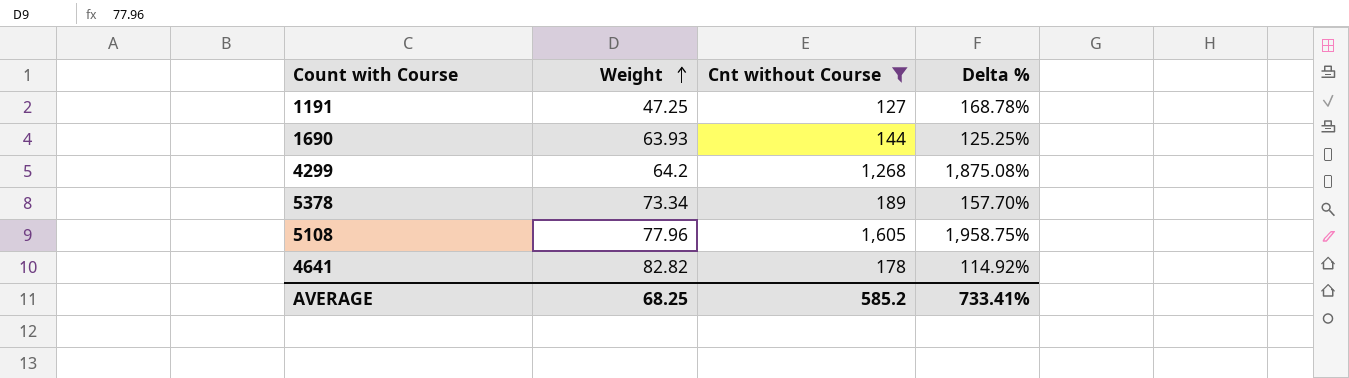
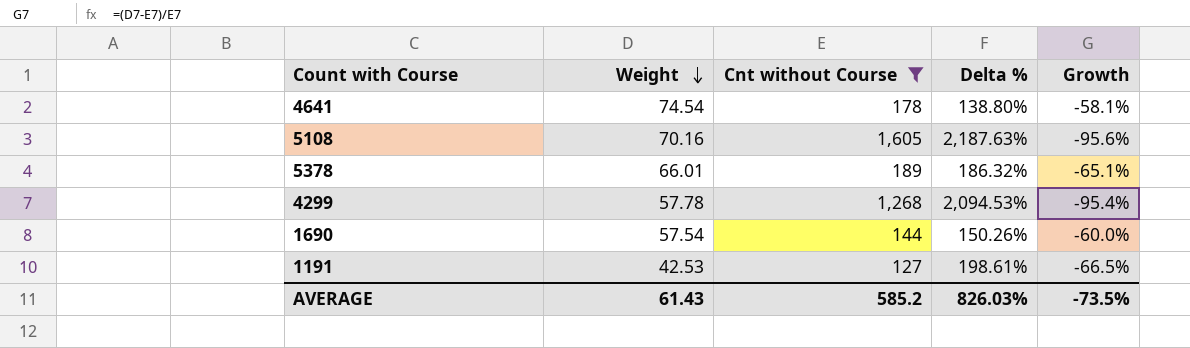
row order: Weight ascending -> Weight descending
column Growth | formula: none -> ([Weight] - [Cnt without Course]) / [Cnt without Course]
4641 | Weight: 82.82 -> 74.54
4641 | Delta %: 114.92% -> 138.80%
5108 | Weight: 77.96 -> 70.16
5108 | Delta %: 1,958.75% -> 2,187.63%
5378 | Weight: 73.34 -> 66.01
5378 | Delta %: 157.70% -> 186.32%
4299 | Weight: 64.2 -> 57.78
4299 | Delta %: 1,875.08% -> 2,094.53%
1690 | Weight: 63.93 -> 57.54
1690 | Delta %: 125.25% -> 150.26%
1191 | Weight: 47.25 -> 42.53
1191 | Delta %: 168.78% -> 198.61%
AVERAGE | Weight: 68.25 -> 61.43
AVERAGE | Delta %: 733.41% -> 826.03%

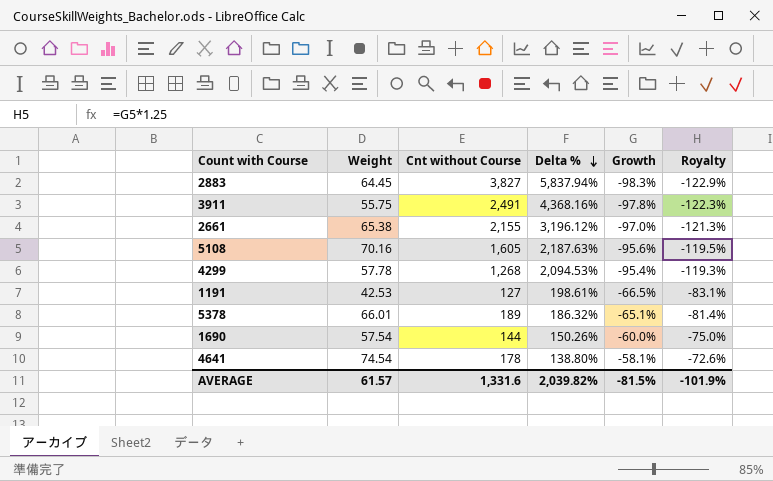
filter: Cnt without Course <= 1,605 -> none
row order: Weight descending -> Delta % descending
column Royalty | formula: none -> [Growth] * 1.25
AVERAGE | Weight: 61.43 -> 61.57
AVERAGE | Cnt without Course: 585.2 -> 1,331.6
AVERAGE | Delta %: 826.03% -> 2,039.82%
AVERAGE | Growth: -73.5% -> -81.5%

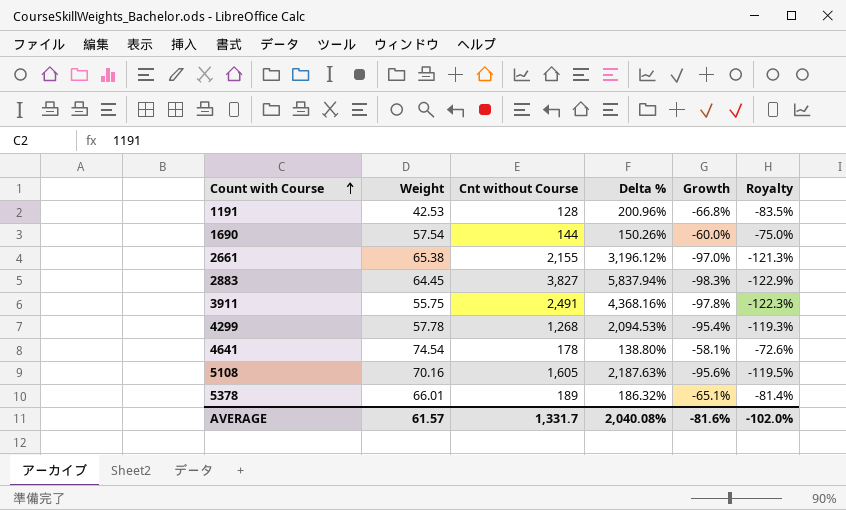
row order: Delta % descending -> Count with Course ascending
1191 | Cnt without Course: 127 -> 128
1191 | Delta %: 198.61% -> 200.96%
1191 | Growth: -66.5% -> -66.8%
1191 | Royalty: -83.1% -> -83.5%
AVERAGE | Cnt without Course: 1,331.6 -> 1,331.7
AVERAGE | Delta %: 2,039.82% -> 2,040.08%
AVERAGE | Growth: -81.5% -> -81.6%
AVERAGE | Royalty: -101.9% -> -102.0%

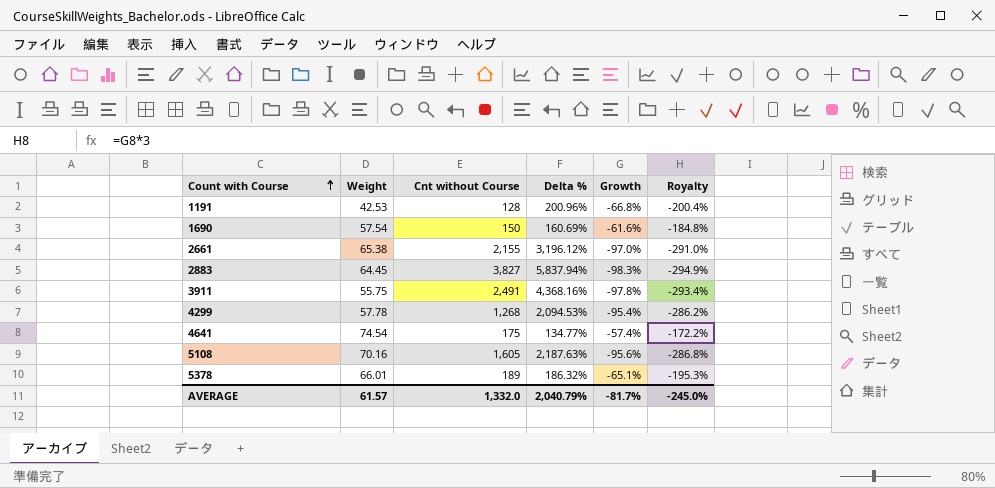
column Royalty | formula: [Growth] * 1.25 -> [Growth] * 3
1690 | Cnt without Course: 144 -> 150
1690 | Delta %: 150.26% -> 160.69%
1690 | Growth: -60.0% -> -61.6%
4641 | Cnt without Course: 178 -> 175
4641 | Delta %: 138.80% -> 134.77%
4641 | Growth: -58.1% -> -57.4%
AVERAGE | Cnt without Course: 1,331.7 -> 1,332.0
AVERAGE | Delta %: 2,040.08% -> 2,040.79%
AVERAGE | Growth: -81.6% -> -81.7%
AVERAGE | Royalty: -102.0% -> -245.0%

